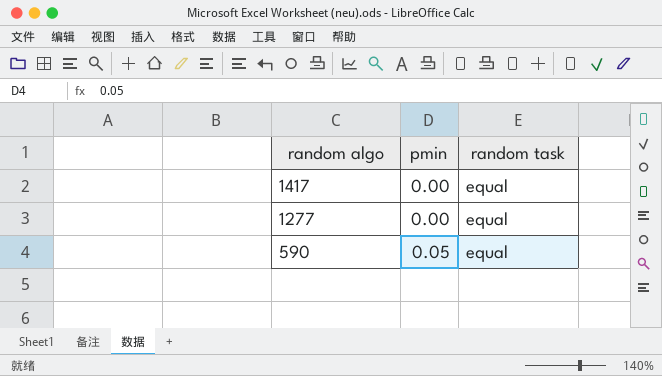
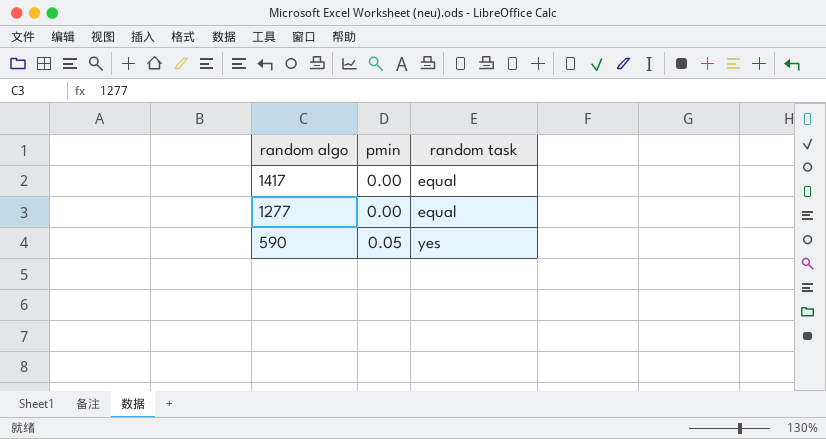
590 | random task: equal -> yes

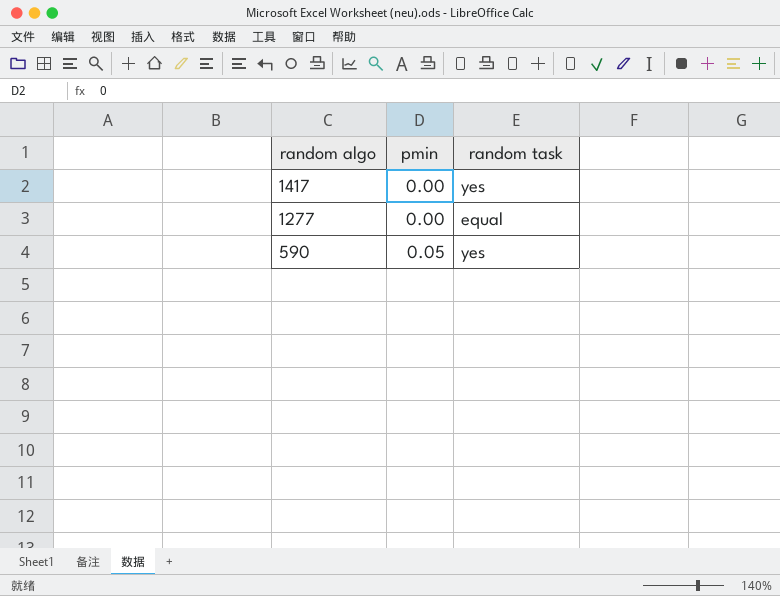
1417 | random task: equal -> yes

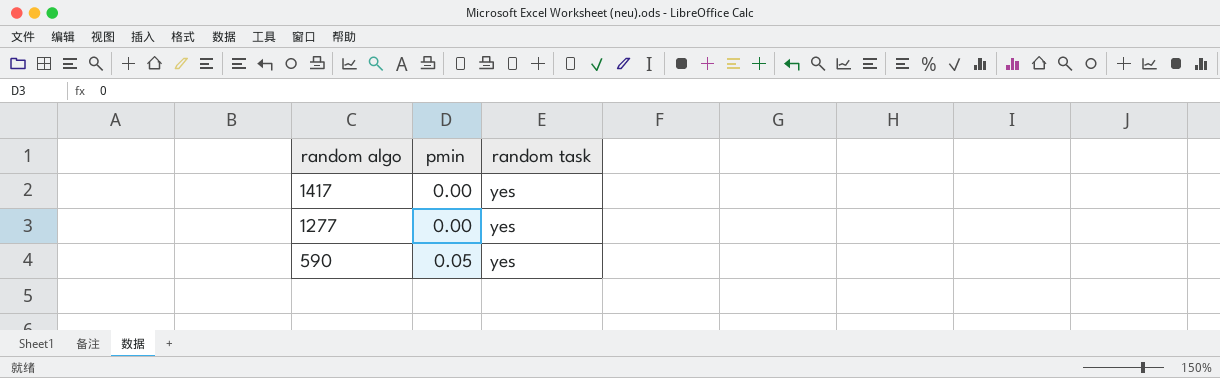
1277 | random task: equal -> yes

